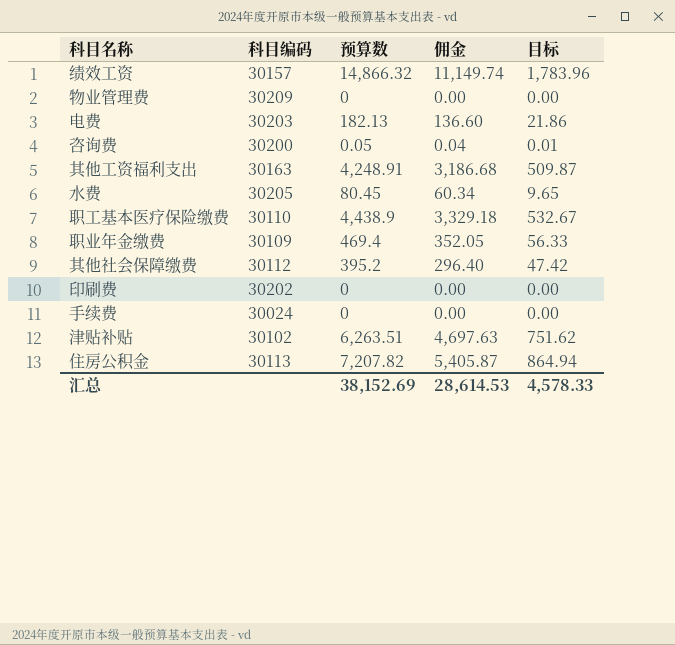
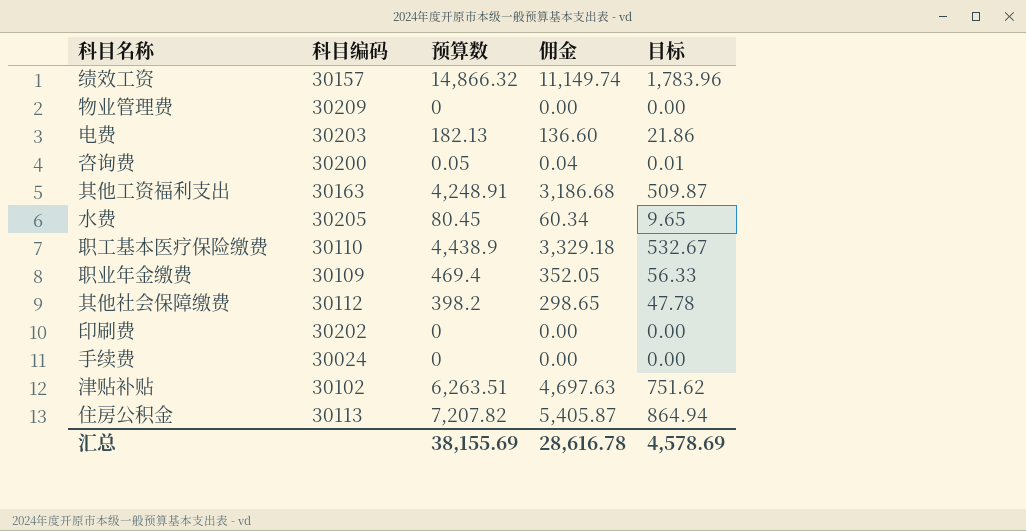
其他社会保障缴费 | 预算数: 395.2 -> 398.2
其他社会保障缴费 | 佣金: 296.40 -> 298.65
其他社会保障缴费 | 目标: 47.42 -> 47.78
汇总 | 预算数: 38,152.69 -> 38,155.69
汇总 | 佣金: 28,614.53 -> 28,616.78
汇总 | 目标: 4,578.33 -> 4,578.69

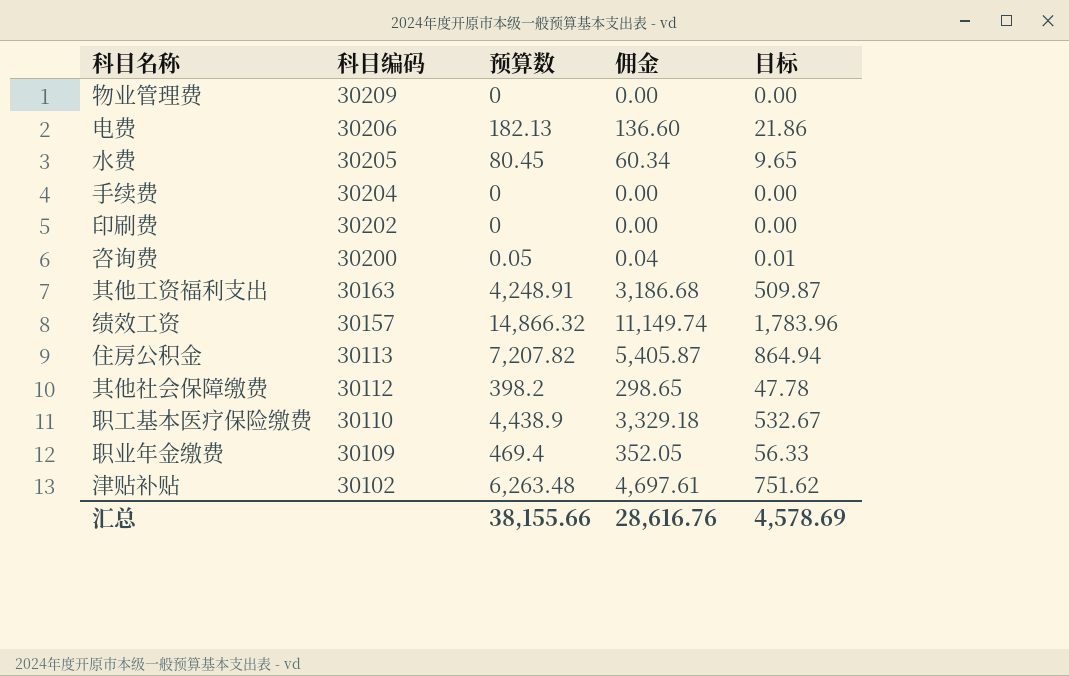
row order: none -> 科目编码 descending
电费 | 科目编码: 30203 -> 30206
手续费 | 科目编码: 30024 -> 30204
津贴补贴 | 预算数: 6,263.51 -> 6,263.48
津贴补贴 | 佣金: 4,697.63 -> 4,697.61
汇总 | 预算数: 38,155.69 -> 38,155.66
汇总 | 佣金: 28,616.78 -> 28,616.76

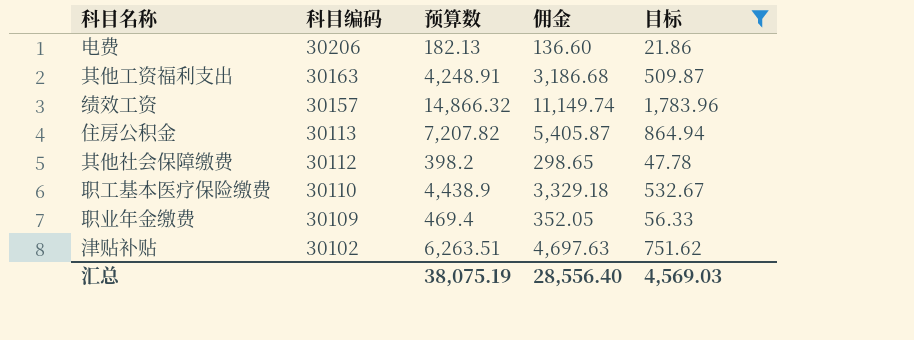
filter: none -> 目标 >= 21.86
津贴补贴 | 预算数: 6,263.48 -> 6,263.51
津贴补贴 | 佣金: 4,697.61 -> 4,697.63
汇总 | 预算数: 38,155.66 -> 38,075.19
汇总 | 佣金: 28,616.76 -> 28,556.40
汇总 | 目标: 4,578.69 -> 4,569.03

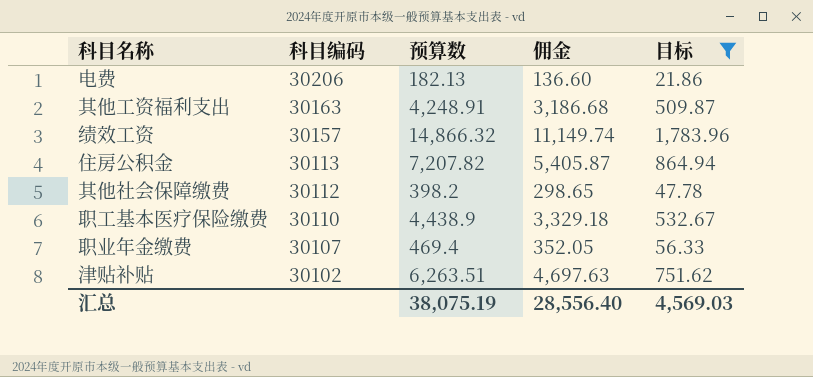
职业年金缴费 | 科目编码: 30109 -> 30107

